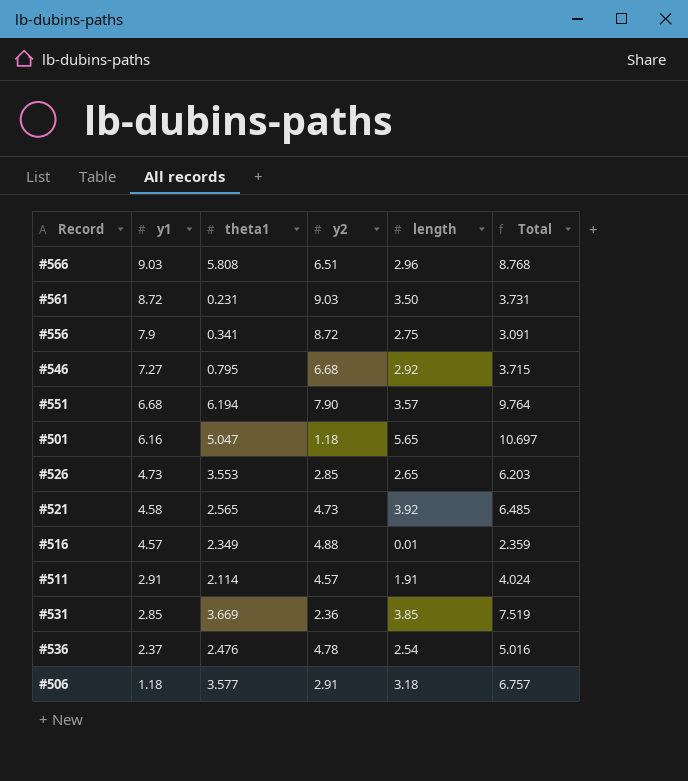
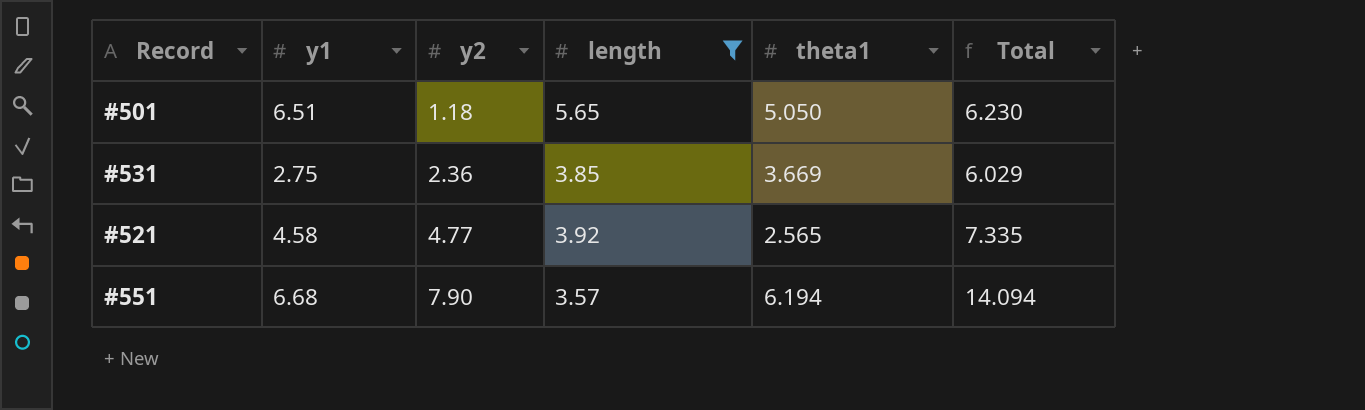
filter: none -> length >= 3.57
row order: y1 descending -> y2 ascending
column theta1 | position: 3 -> 5
column Total | formula: [theta1] + [length] -> [y2] + [theta1]
#501 | y1: 6.16 -> 6.51
#501 | theta1: 5.047 -> 5.050
#531 | y1: 2.85 -> 2.75
#521 | y2: 4.73 -> 4.77

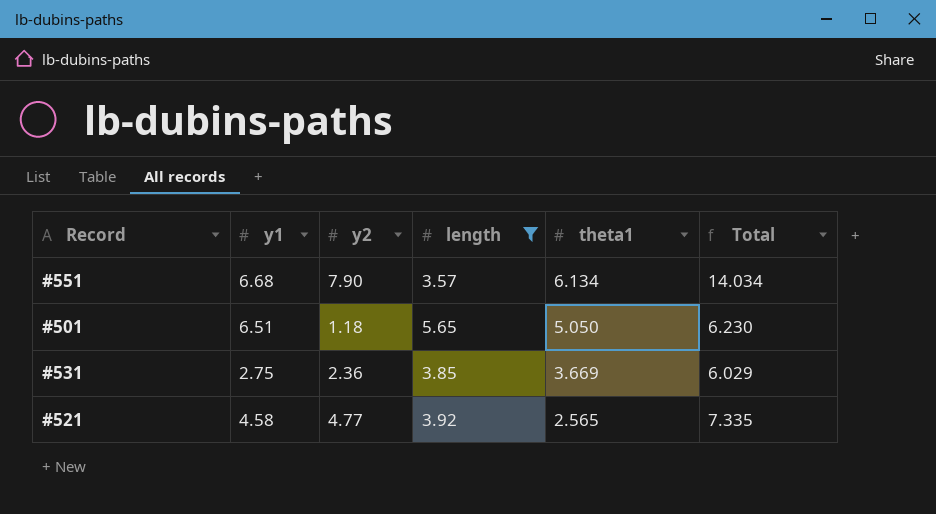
row order: y2 ascending -> theta1 descending
#551 | theta1: 6.194 -> 6.134
#551 | Total: 14.094 -> 14.034

